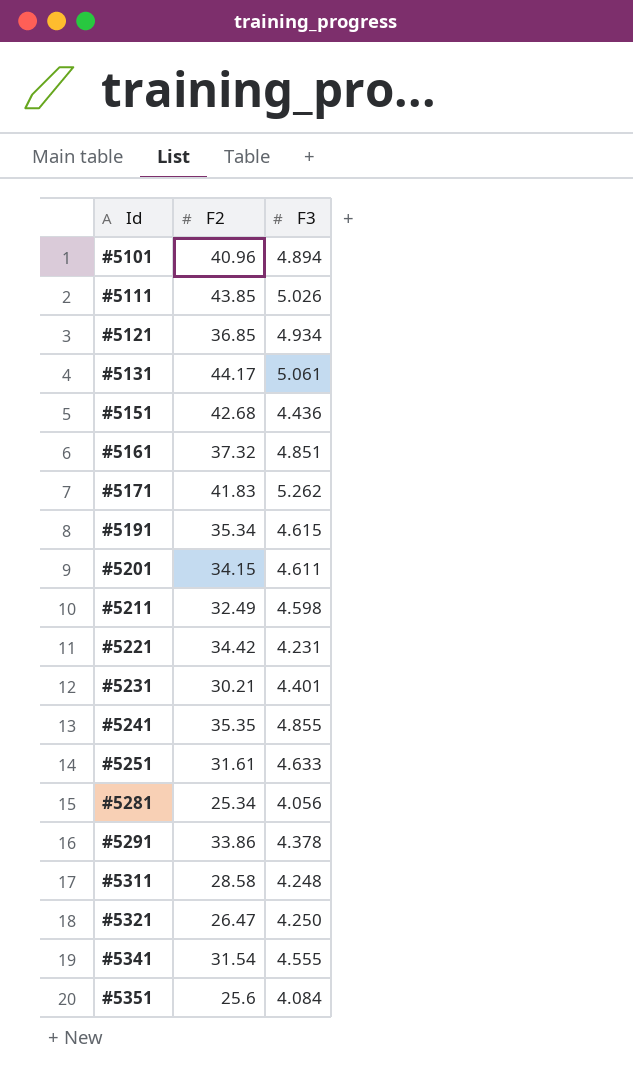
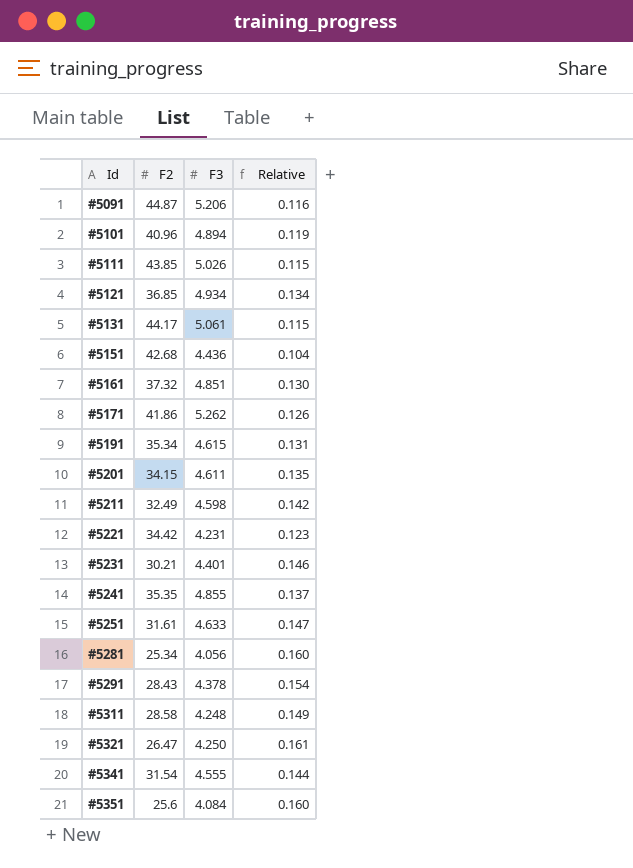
column Relative | formula: none -> [F3] / [F2]
row #5091: none -> 44.87 | 5.206 | 0.116
#5171 | F2: 41.83 -> 41.86
#5291 | F2: 33.86 -> 28.43

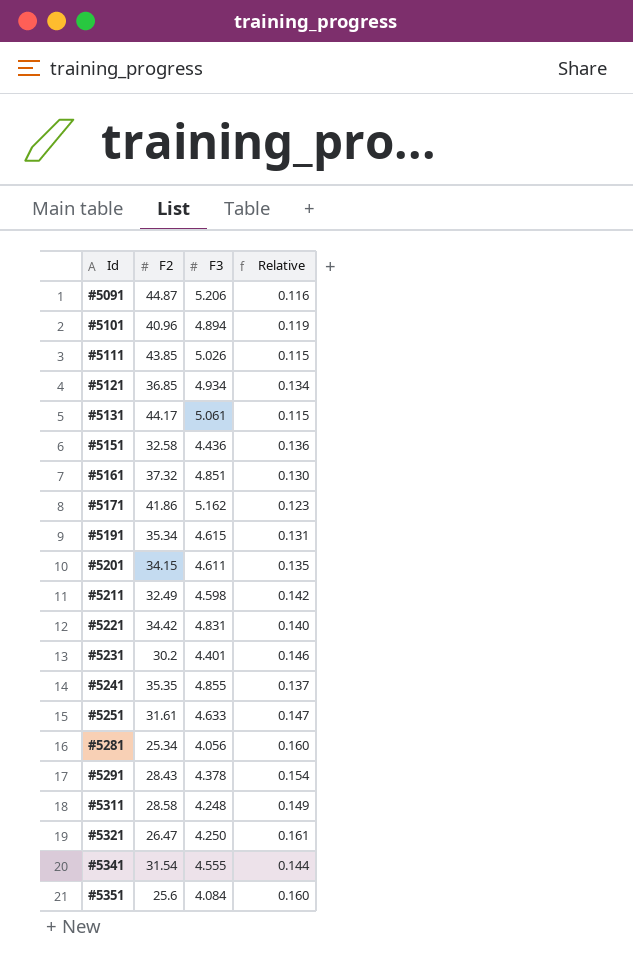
#5151 | F2: 42.68 -> 32.58
#5151 | Relative: 0.104 -> 0.136
#5171 | F3: 5.262 -> 5.162
#5171 | Relative: 0.126 -> 0.123
#5221 | F3: 4.231 -> 4.831
#5221 | Relative: 0.123 -> 0.140
#5231 | F2: 30.21 -> 30.2

